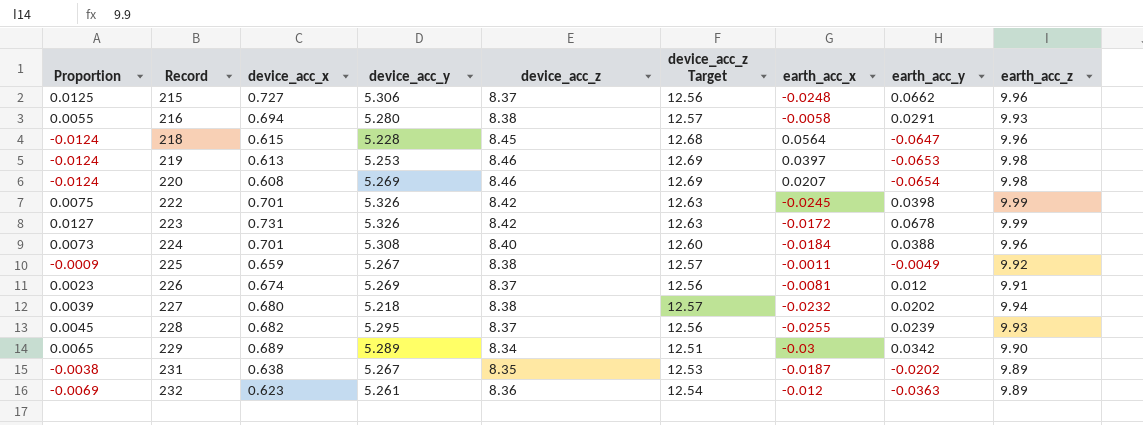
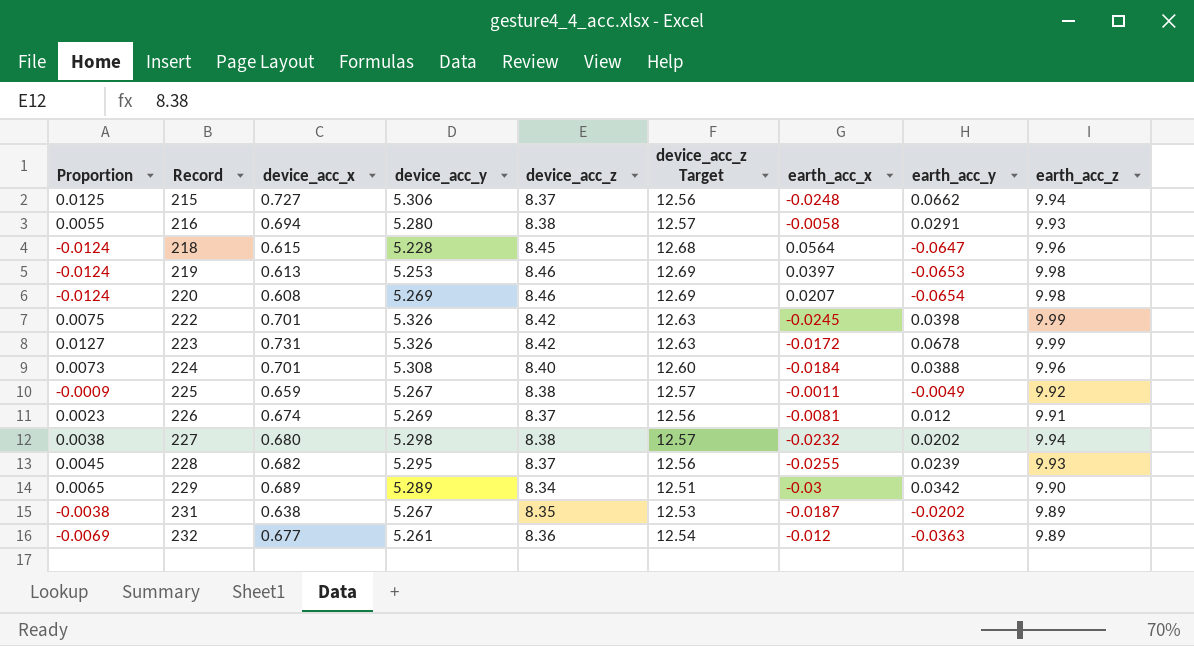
215 | earth_acc_z: 9.96 -> 9.94
227 | Proportion: 0.0039 -> 0.0038
227 | device_acc_y: 5.218 -> 5.298
232 | device_acc_x: 0.623 -> 0.677

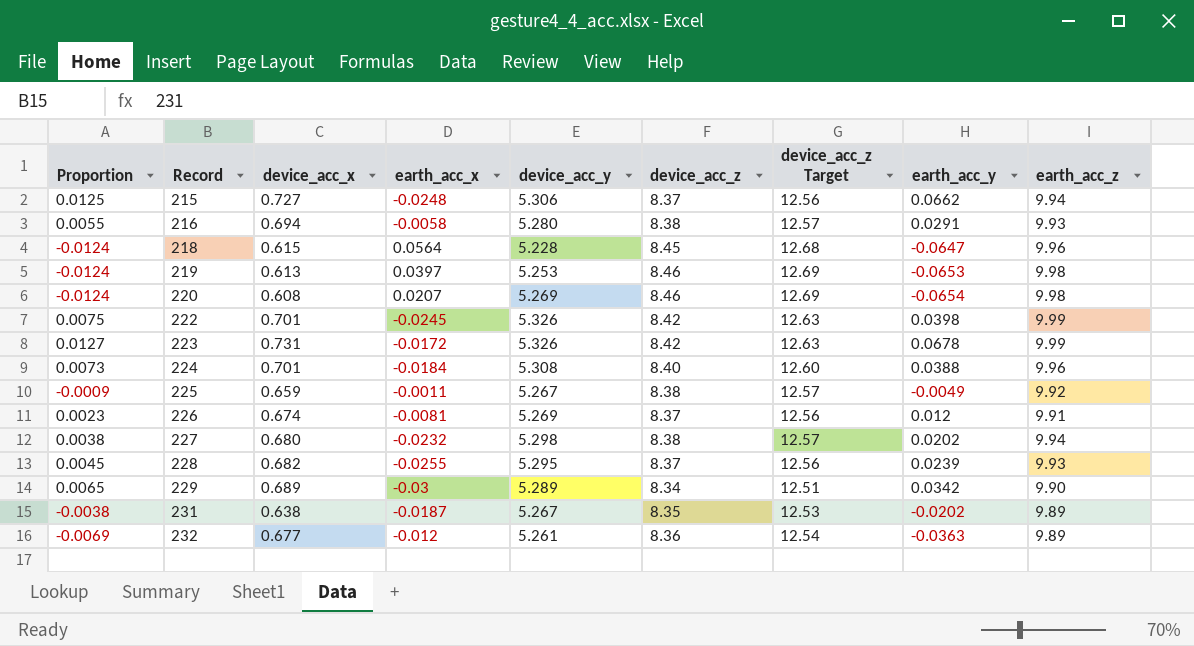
column earth_acc_x | position: 7 -> 4

